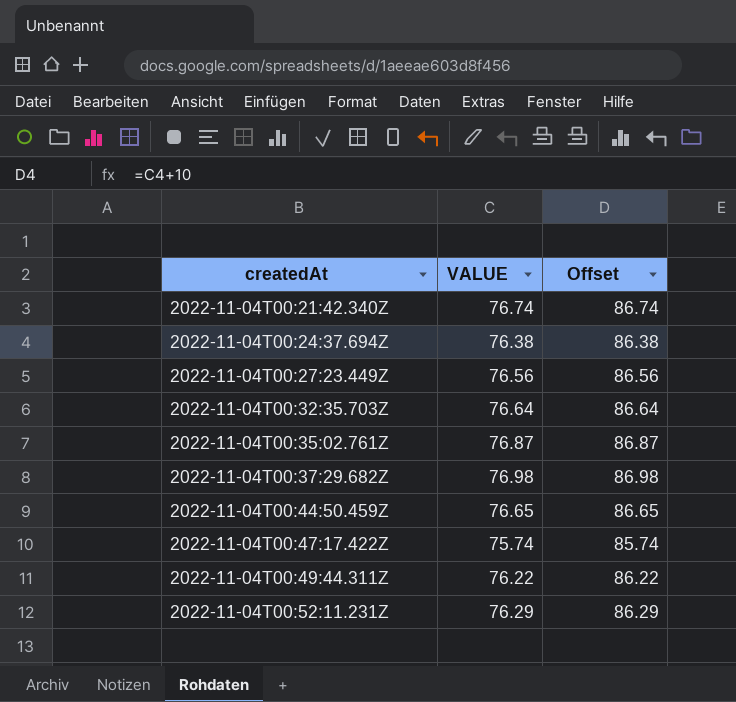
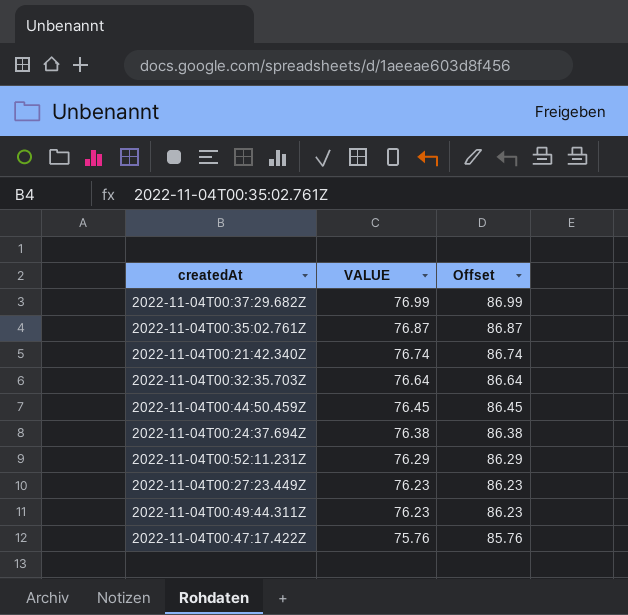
row order: createdAt ascending -> VALUE descending
2022-11-04T00:37:29.682Z | VALUE: 76.98 -> 76.99
2022-11-04T00:37:29.682Z | Offset: 86.98 -> 86.99
2022-11-04T00:44:50.459Z | VALUE: 76.65 -> 76.45
2022-11-04T00:44:50.459Z | Offset: 86.65 -> 86.45
2022-11-04T00:27:23.449Z | VALUE: 76.56 -> 76.23
2022-11-04T00:27:23.449Z | Offset: 86.56 -> 86.23
2022-11-04T00:49:44.311Z | VALUE: 76.22 -> 76.23
2022-11-04T00:49:44.311Z | Offset: 86.22 -> 86.23
2022-11-04T00:47:17.422Z | VALUE: 75.74 -> 75.76
2022-11-04T00:47:17.422Z | Offset: 85.74 -> 85.76

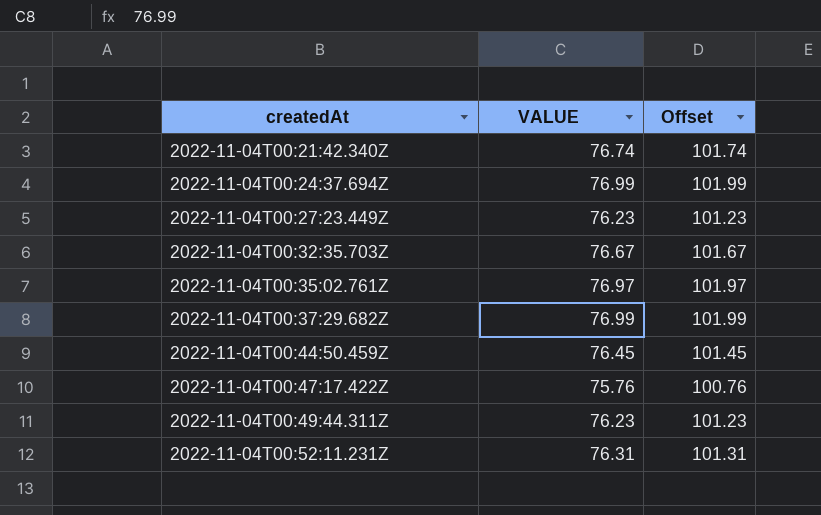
row order: VALUE descending -> createdAt ascending
column Offset | formula: [VALUE] + 10 -> [VALUE] + 25
2022-11-04T00:24:37.694Z | VALUE: 76.38 -> 76.99
2022-11-04T00:32:35.703Z | VALUE: 76.64 -> 76.67
2022-11-04T00:35:02.761Z | VALUE: 76.87 -> 76.97
2022-11-04T00:52:11.231Z | VALUE: 76.29 -> 76.31

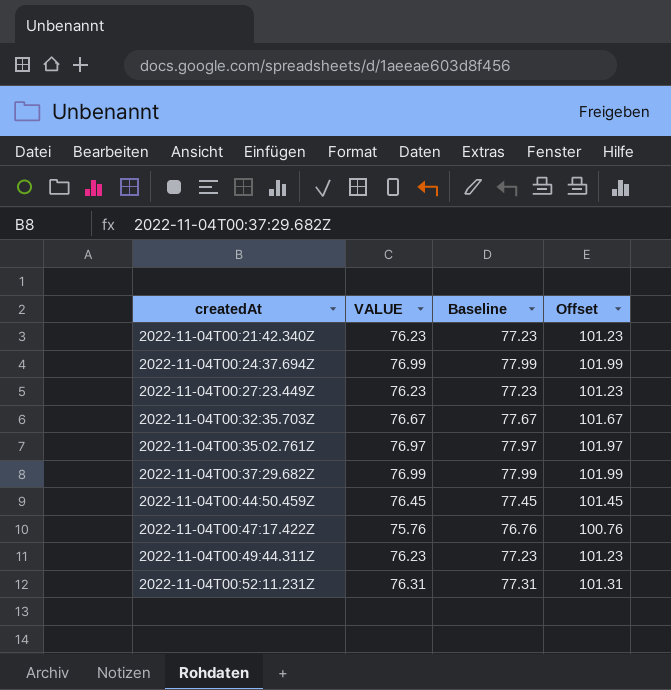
column Baseline | formula: none -> [VALUE] + 1
2022-11-04T00:21:42.340Z | VALUE: 76.74 -> 76.23
2022-11-04T00:21:42.340Z | Offset: 101.74 -> 101.23

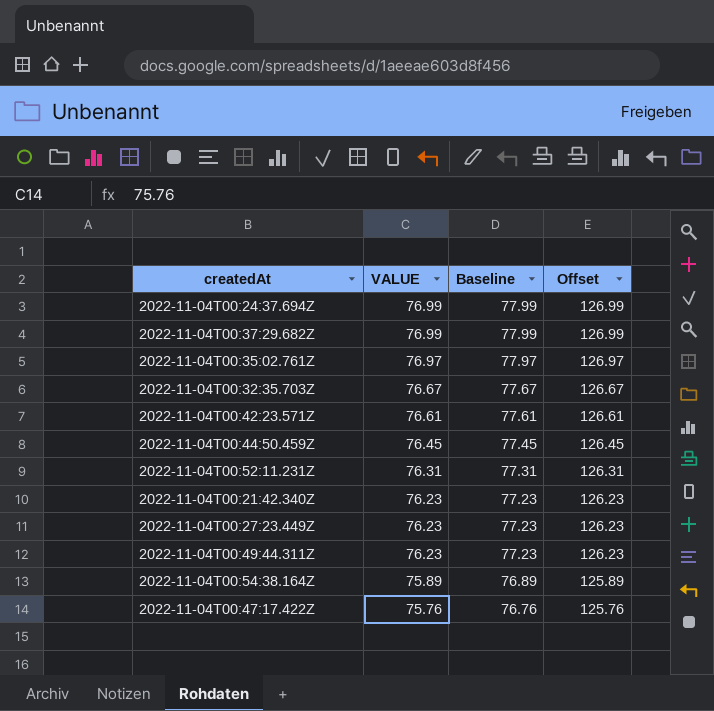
row order: createdAt ascending -> VALUE descending
column Offset | formula: [VALUE] + 25 -> [VALUE] + 50
row 2022-11-04T00:42:23.571Z: none -> 76.61 | 77.61 | 126.61
row 2022-11-04T00:54:38.164Z: none -> 75.89 | 76.89 | 125.89

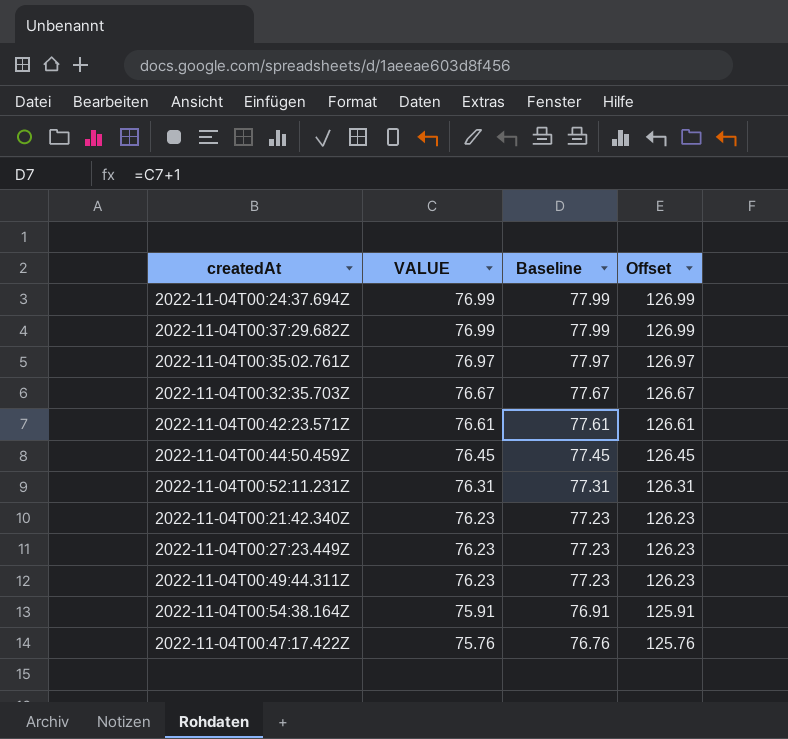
2022-11-04T00:54:38.164Z | VALUE: 75.89 -> 75.91
2022-11-04T00:54:38.164Z | Baseline: 76.89 -> 76.91
2022-11-04T00:54:38.164Z | Offset: 125.89 -> 125.91

